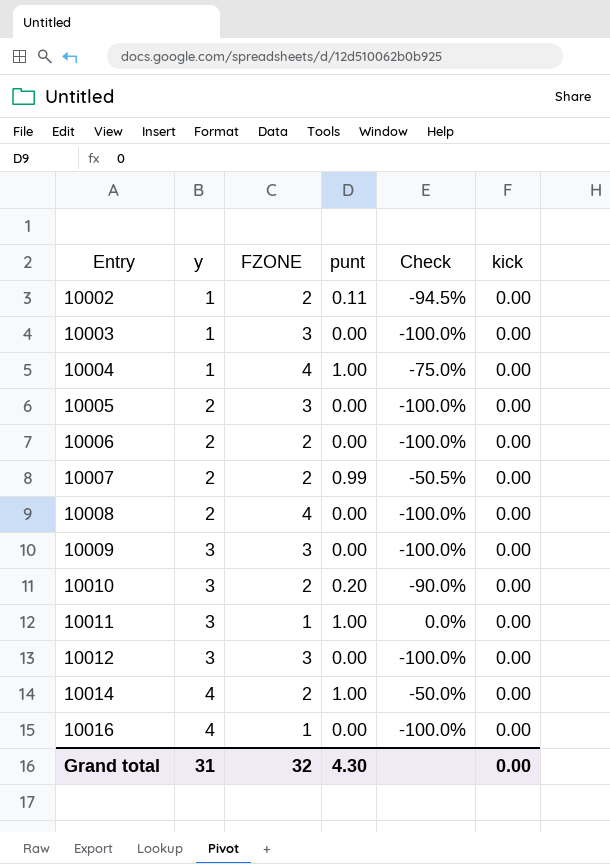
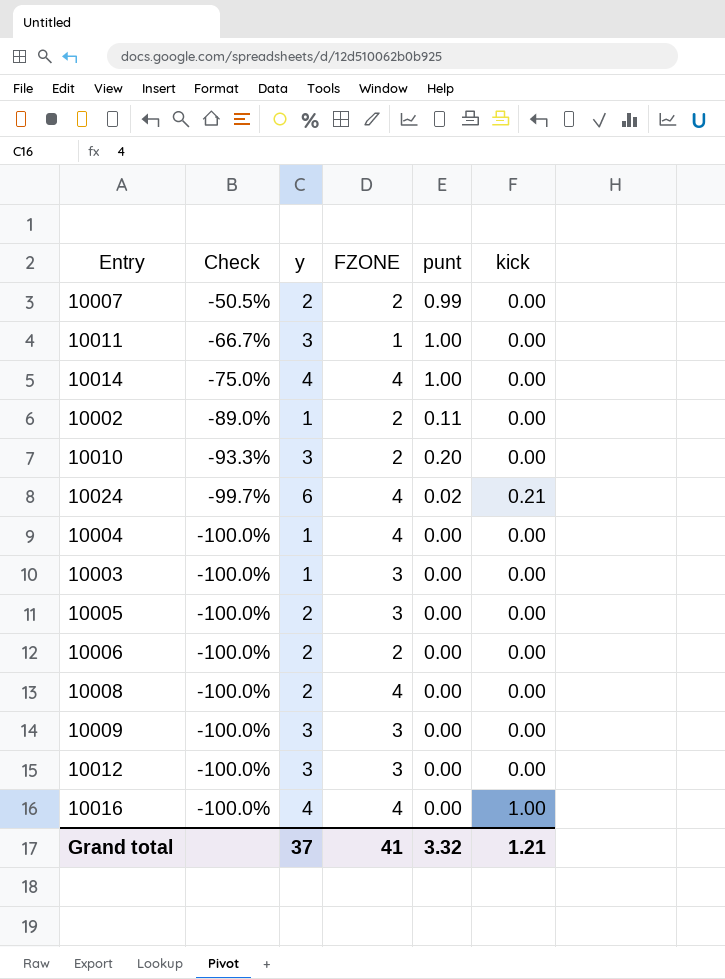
row order: Entry ascending -> Check descending
column Check | formula: ([punt] - [FZONE]) / [FZONE] -> ([punt] - [y]) / [y]
column Check | position: 5 -> 2
10014 | FZONE: 2 -> 4
row 10024: none -> -99.7% | 6 | 4 | 0.02 | 0.21
10004 | punt: 1.00 -> 0.00
10016 | FZONE: 1 -> 4
10016 | kick: 0.00 -> 1.00
Grand total | y: 31 -> 37
Grand total | FZONE: 32 -> 41
Grand total | punt: 4.30 -> 3.32
Grand total | kick: 0.00 -> 1.21

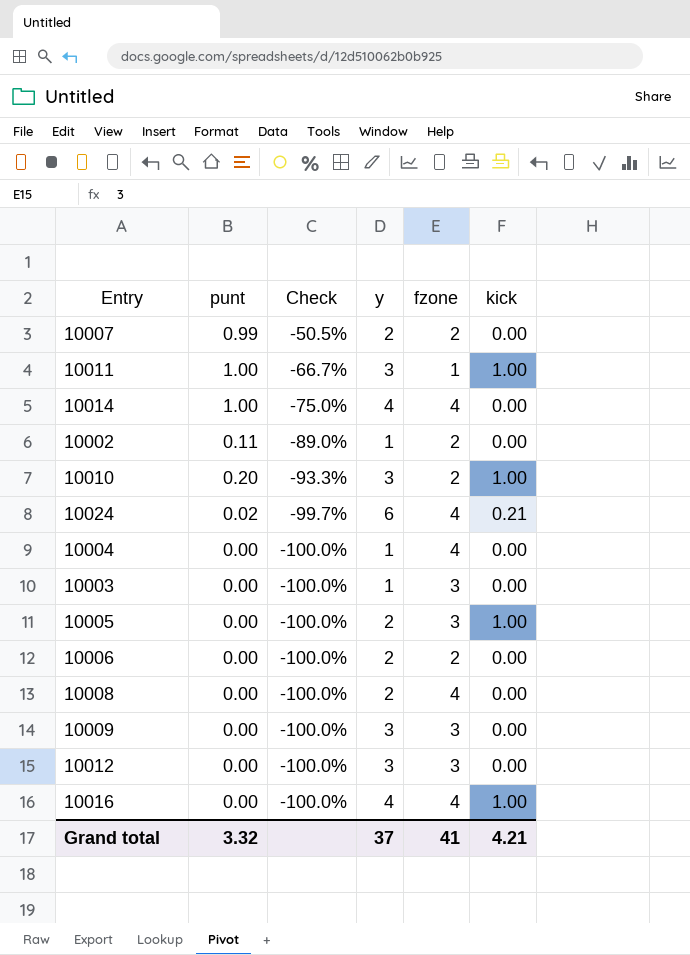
column punt | position: 5 -> 2
column name: FZONE -> fzone
10011 | kick: 0.00 -> 1.00
10010 | kick: 0.00 -> 1.00
10005 | kick: 0.00 -> 1.00
Grand total | kick: 1.21 -> 4.21

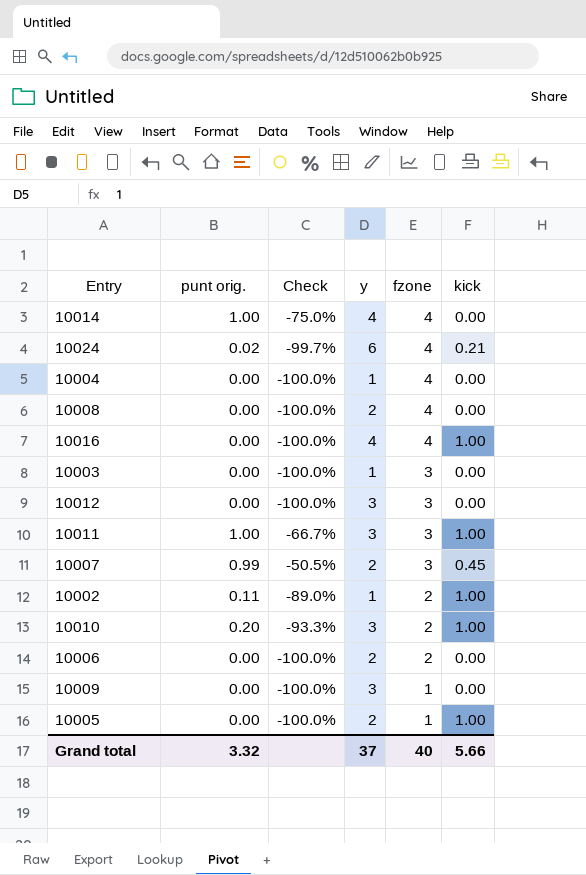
row order: Check descending -> fzone descending
column name: punt -> punt orig.
10011 | fzone: 1 -> 3
10007 | fzone: 2 -> 3
10007 | kick: 0.00 -> 0.45
10002 | kick: 0.00 -> 1.00
10009 | fzone: 3 -> 1
10005 | fzone: 3 -> 1
Grand total | fzone: 41 -> 40
Grand total | kick: 4.21 -> 5.66

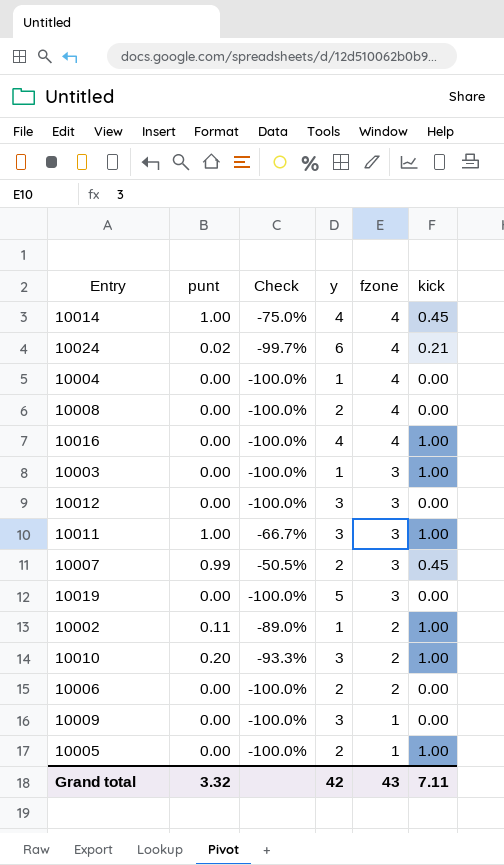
column name: punt orig. -> punt
10014 | kick: 0.00 -> 0.45
10003 | kick: 0.00 -> 1.00
row 10019: none -> 0.00 | -100.0% | 5 | 3 | 0.00
Grand total | y: 37 -> 42
Grand total | fzone: 40 -> 43
Grand total | kick: 5.66 -> 7.11

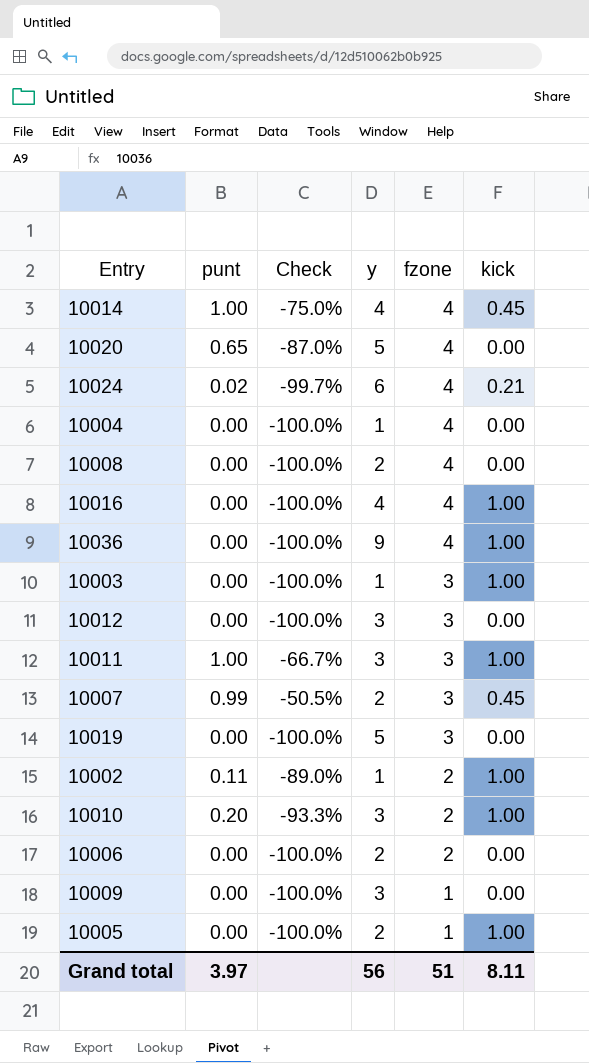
row 10020: none -> 0.65 | -87.0% | 5 | 4 | 0.00
row 10036: none -> 0.00 | -100.0% | 9 | 4 | 1.00
Grand total | punt: 3.32 -> 3.97
Grand total | y: 42 -> 56
Grand total | fzone: 43 -> 51
Grand total | kick: 7.11 -> 8.11

